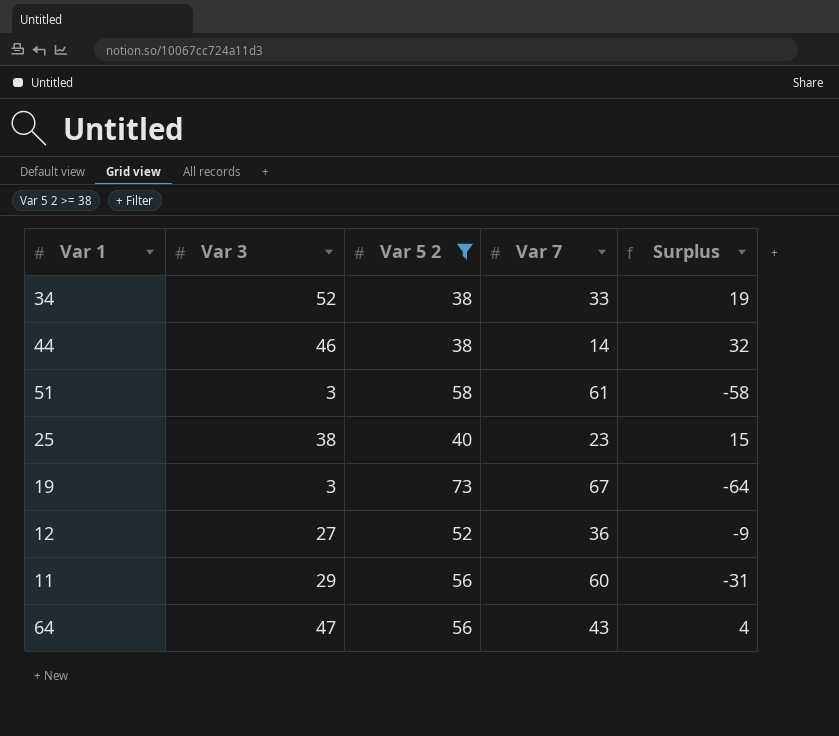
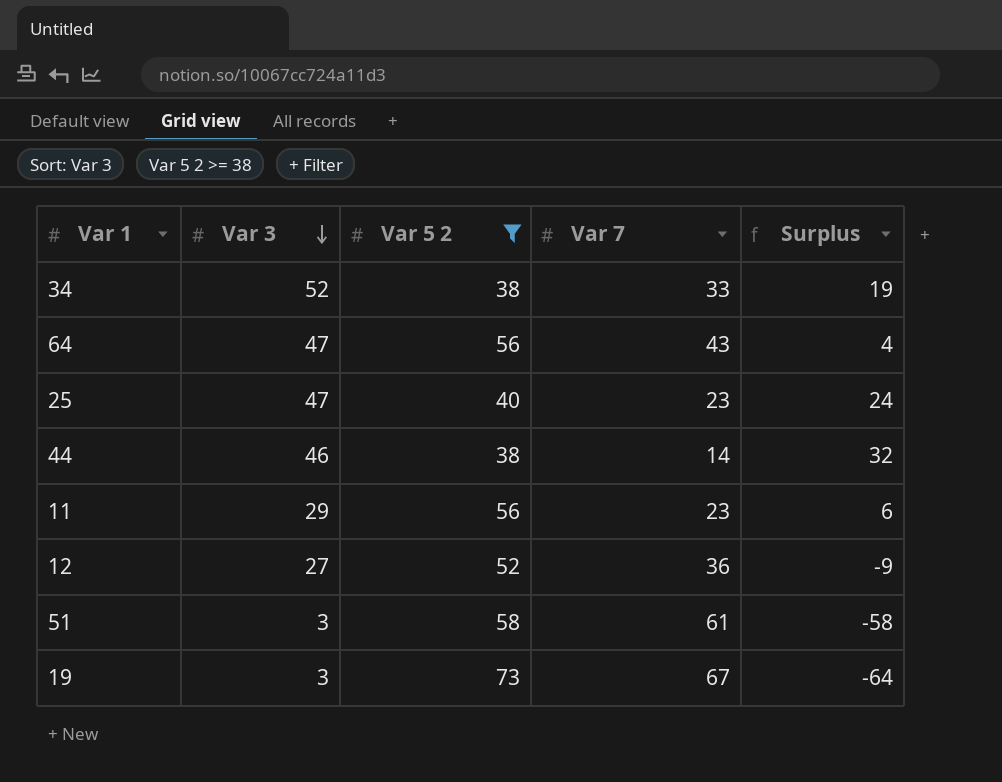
row order: none -> Var 3 descending
25 | Var 3: 38 -> 47
25 | Surplus: 15 -> 24
11 | Var 7: 60 -> 23
11 | Surplus: -31 -> 6

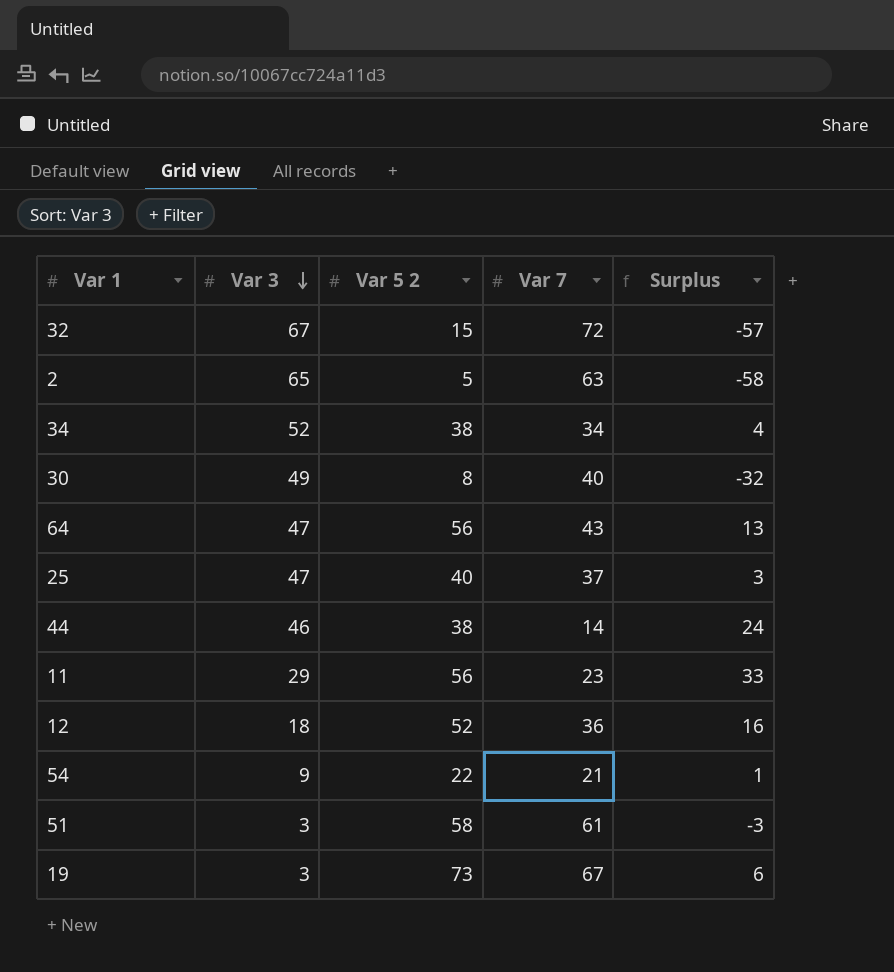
filter: Var 5 2 >= 38 -> none
column Surplus | formula: [Var 3] - [Var 7] -> [Var 5 2] - [Var 7]
34 | Var 7: 33 -> 34
25 | Var 7: 23 -> 37
12 | Var 3: 27 -> 18

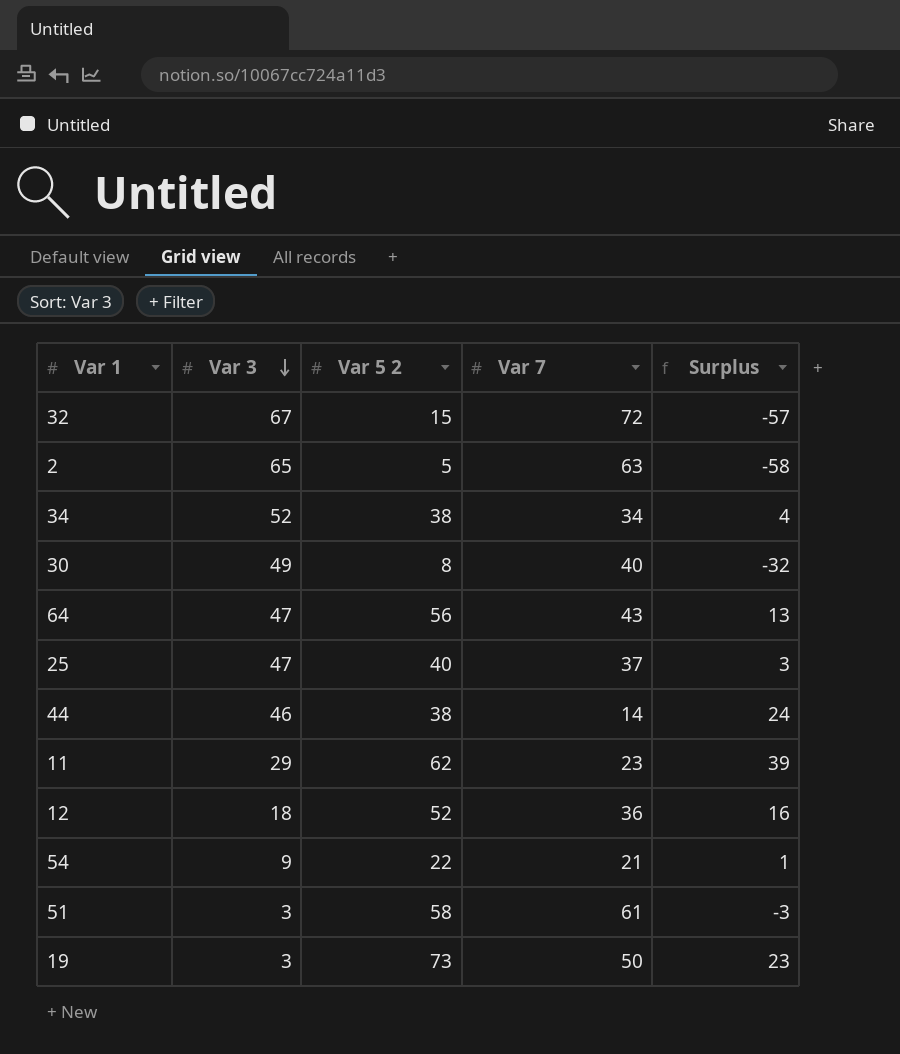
11 | Var 5 2: 56 -> 62
11 | Surplus: 33 -> 39
19 | Var 7: 67 -> 50
19 | Surplus: 6 -> 23

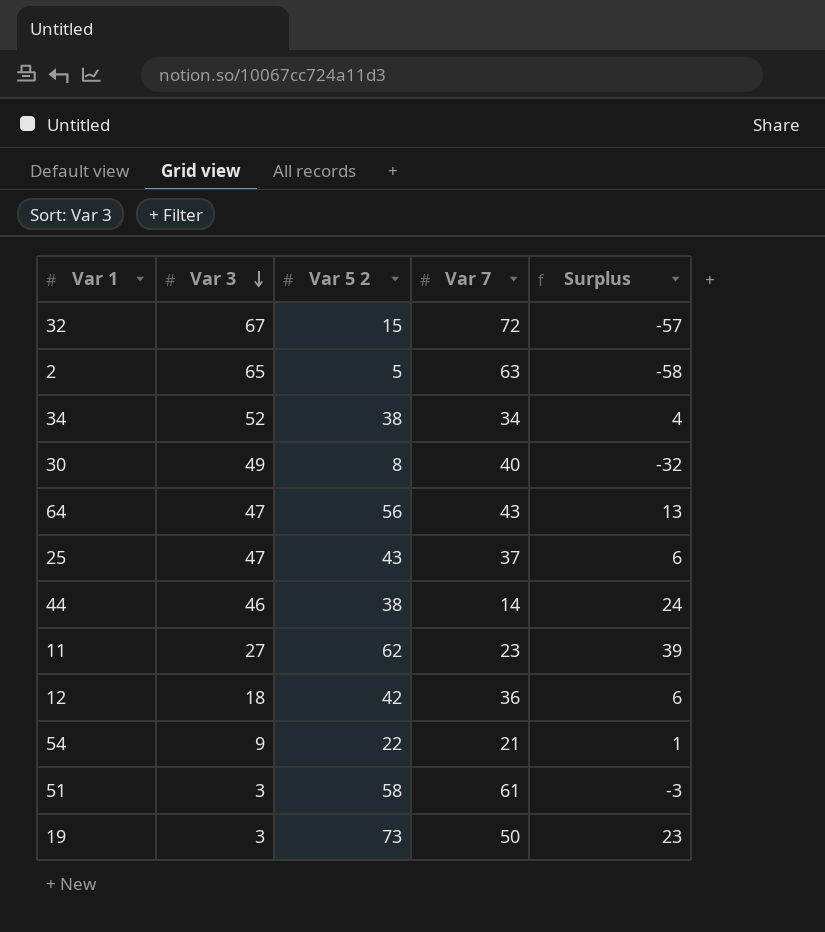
25 | Var 5 2: 40 -> 43
25 | Surplus: 3 -> 6
11 | Var 3: 29 -> 27
12 | Var 5 2: 52 -> 42
12 | Surplus: 16 -> 6

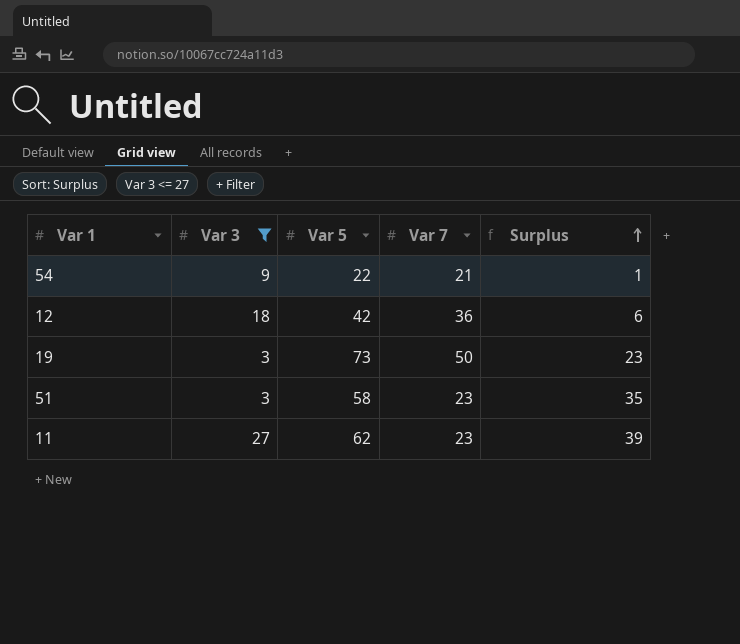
filter: none -> Var 3 <= 27
row order: Var 3 descending -> Surplus ascending
column name: Var 5 2 -> Var 5
51 | Var 7: 61 -> 23
51 | Surplus: -3 -> 35

